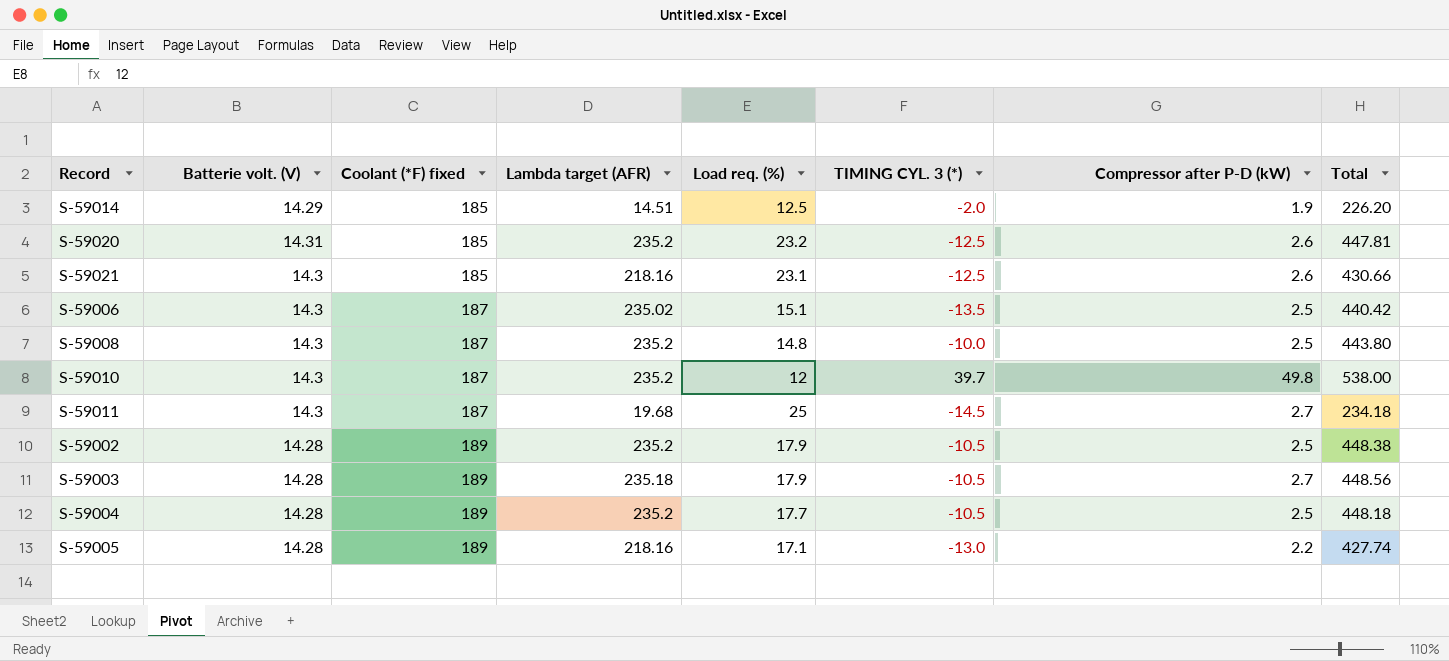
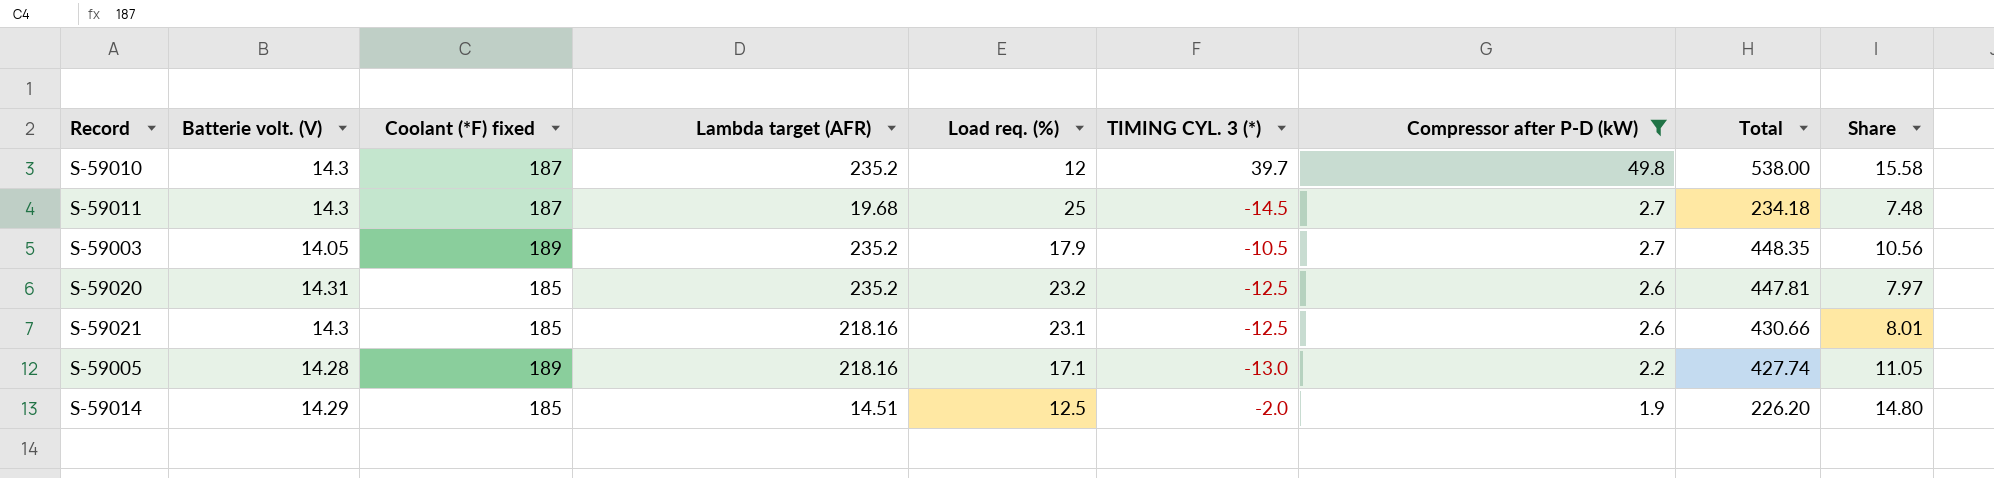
filter: none -> Compressor after P-D (kW) != 2.5
row order: Coolant (*F) fixed ascending -> Compressor after P-D (kW) descending
column Share | formula: none -> [Coolant (*F) fixed] / [Load req. (%)]
S-59003 | Batterie volt. (V): 14.28 -> 14.05
S-59003 | Lambda target (AFR): 235.18 -> 235.2
S-59003 | Total: 448.56 -> 448.35

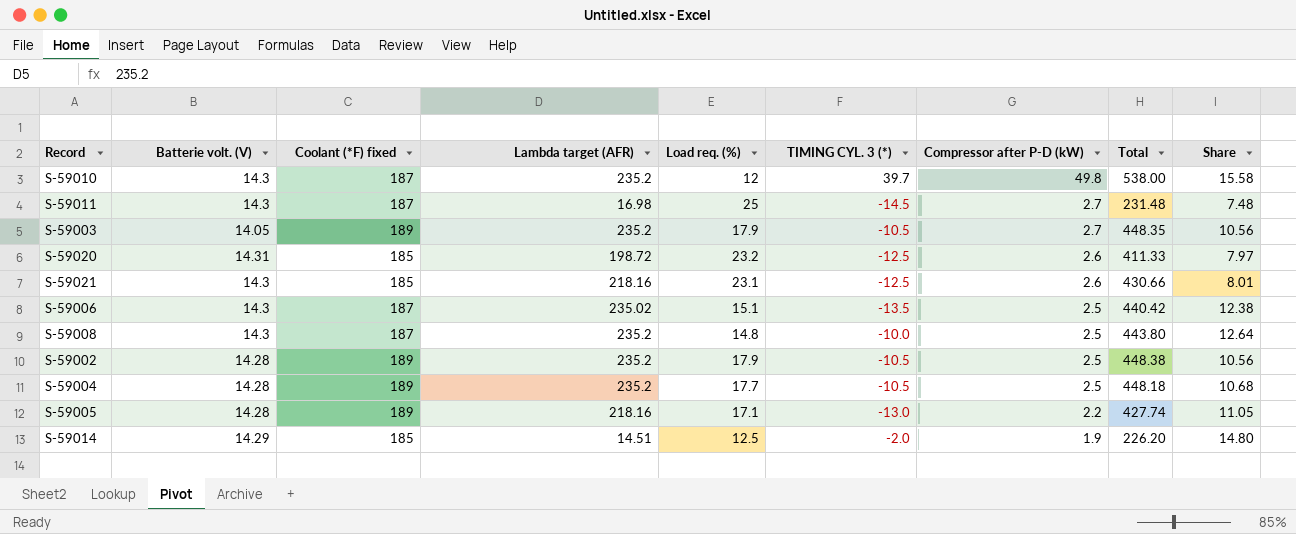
filter: Compressor after P-D (kW) != 2.5 -> none
S-59011 | Lambda target (AFR): 19.68 -> 16.98
S-59011 | Total: 234.18 -> 231.48
S-59020 | Lambda target (AFR): 235.2 -> 198.72
S-59020 | Total: 447.81 -> 411.33

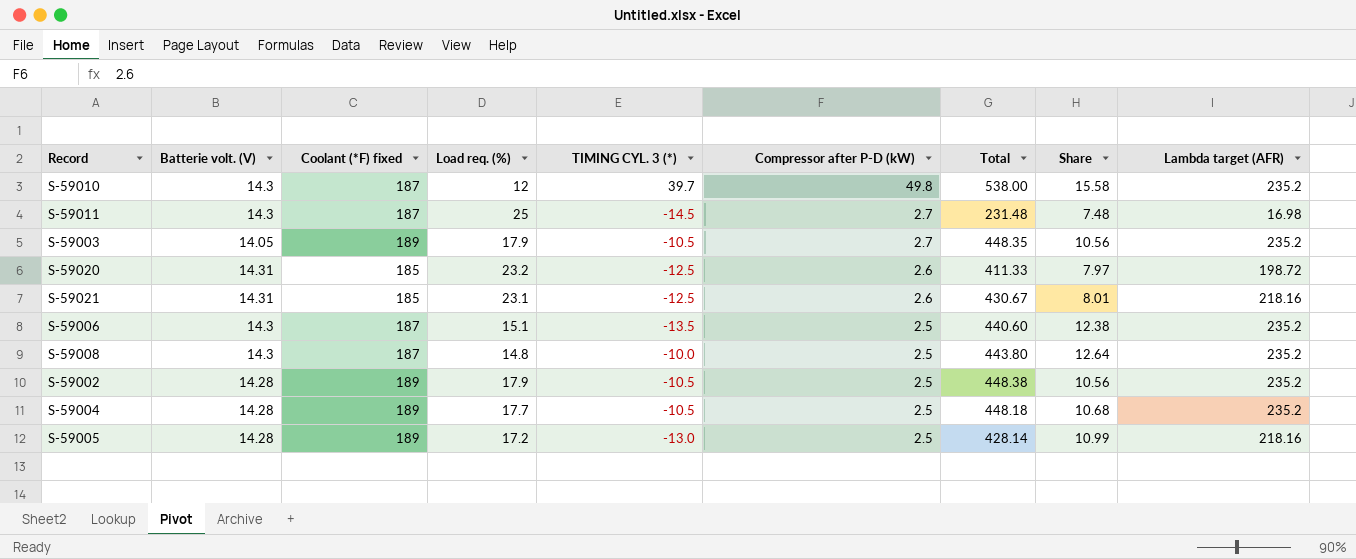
column Lambda target (AFR) | position: 4 -> 9
row S-59014: 14.29 | 185 | 14.51 | 12.5 | -2.0 | 1.9 | 226.20 | 14.80 -> none
S-59021 | Batterie volt. (V): 14.3 -> 14.31
S-59021 | Total: 430.66 -> 430.67
S-59006 | Total: 440.42 -> 440.60
S-59006 | Lambda target (AFR): 235.02 -> 235.2
S-59005 | Load req. (%): 17.1 -> 17.2
S-59005 | Compressor after P-D (kW): 2.2 -> 2.5
S-59005 | Total: 427.74 -> 428.14
S-59005 | Share: 11.05 -> 10.99

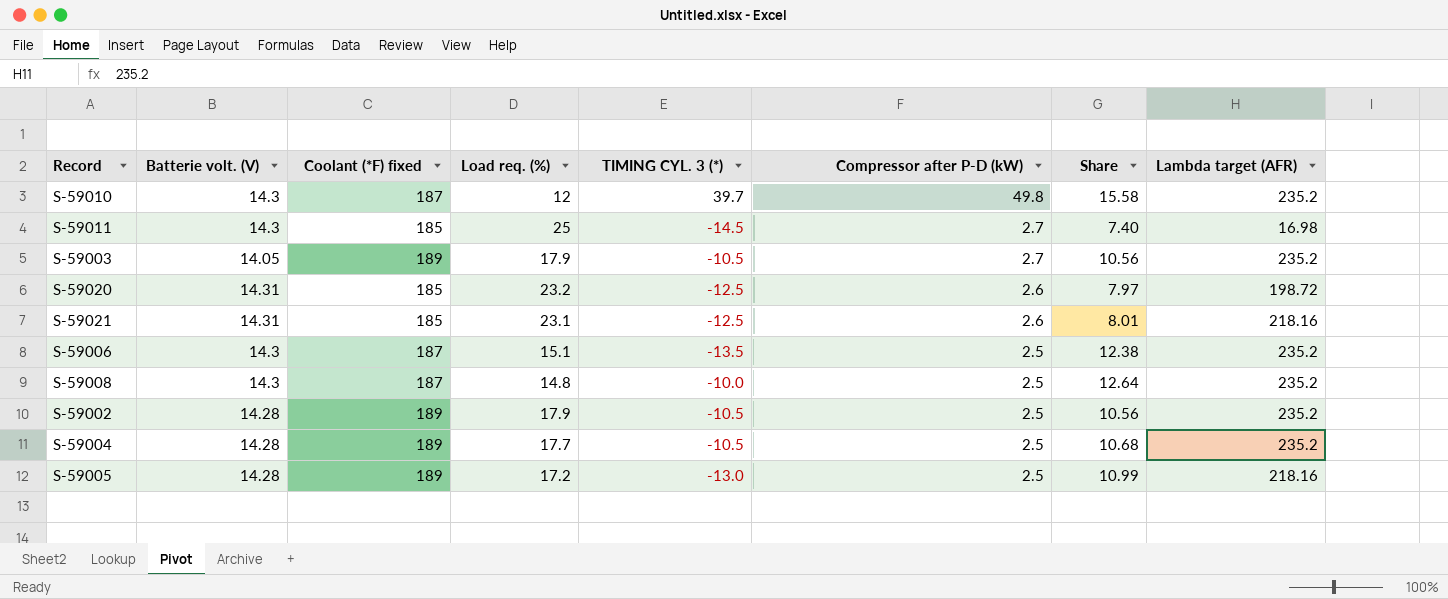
column Total | formula: [Batterie volt. (V)] + [Coolant (*F) fixed] + [Load req. (%)] + [TIMING CYL. 3 (*)] + [Compressor after P-D (kW)] + [Lambda target (AFR)] -> none
S-59011 | Coolant (*F) fixed: 187 -> 185
S-59011 | Share: 7.48 -> 7.40

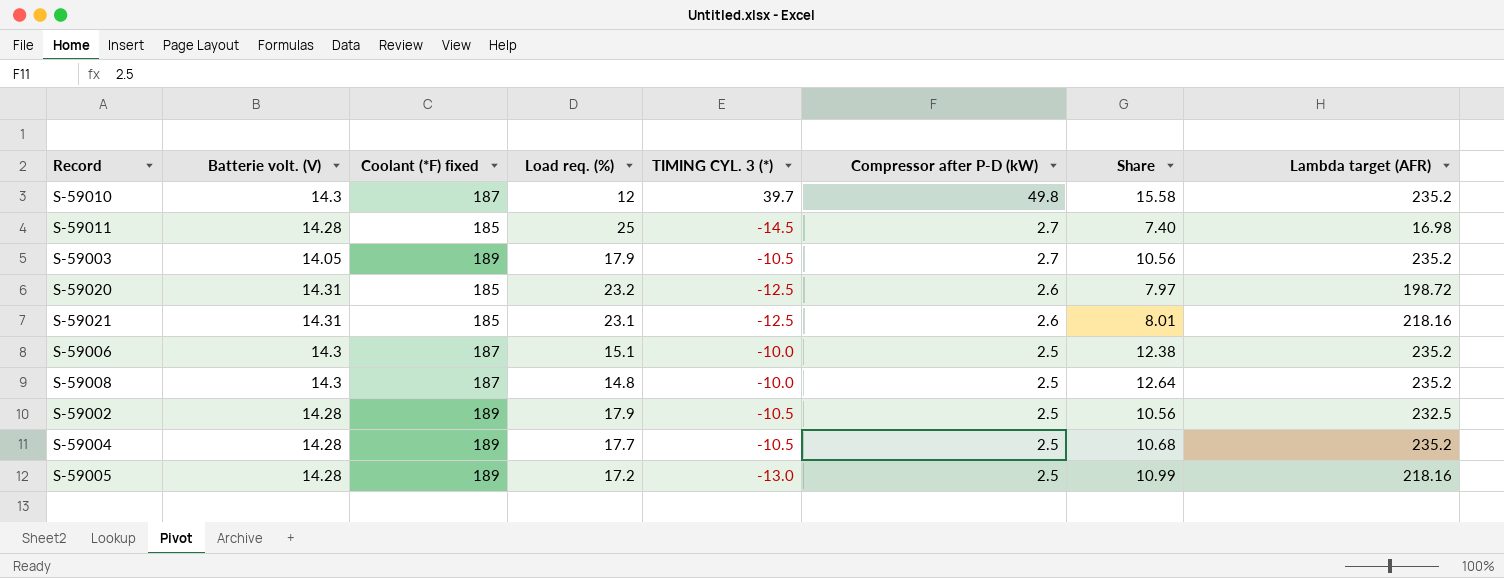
S-59011 | Batterie volt. (V): 14.3 -> 14.28
S-59006 | TIMING CYL. 3 (*): -13.5 -> -10.0
S-59002 | Lambda target (AFR): 235.2 -> 232.5

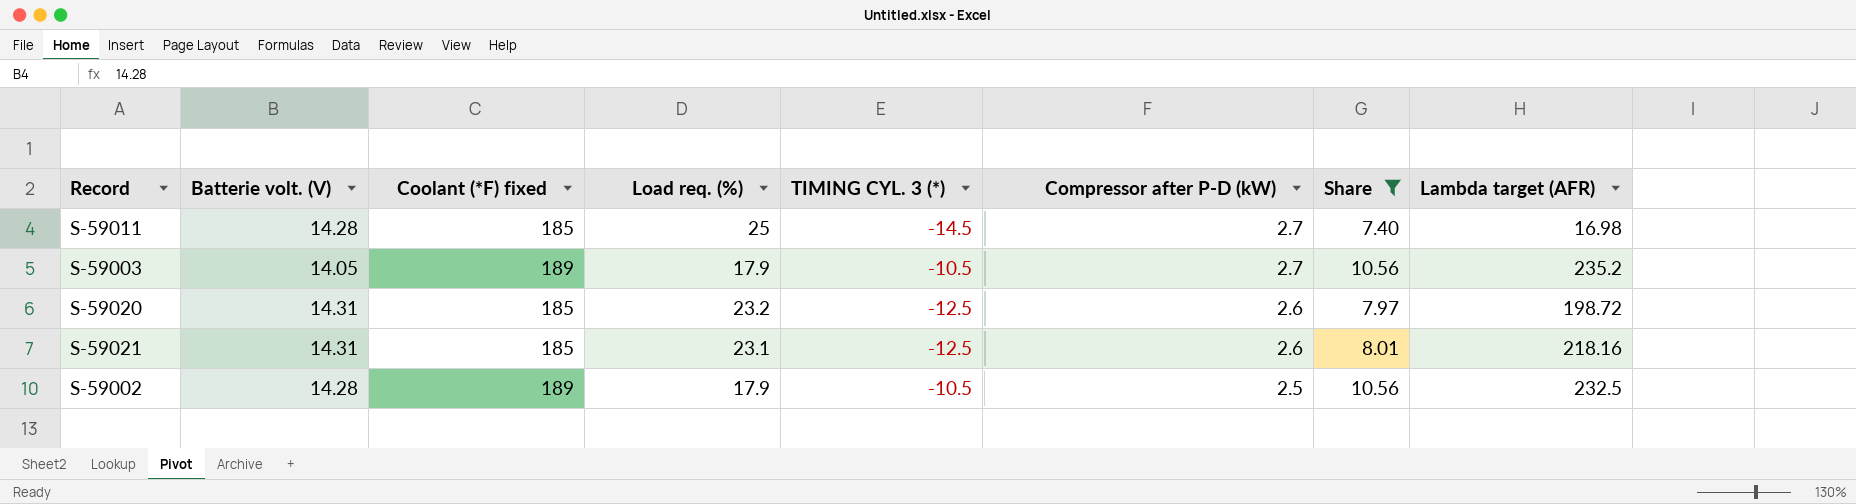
filter: none -> Share <= 10.56

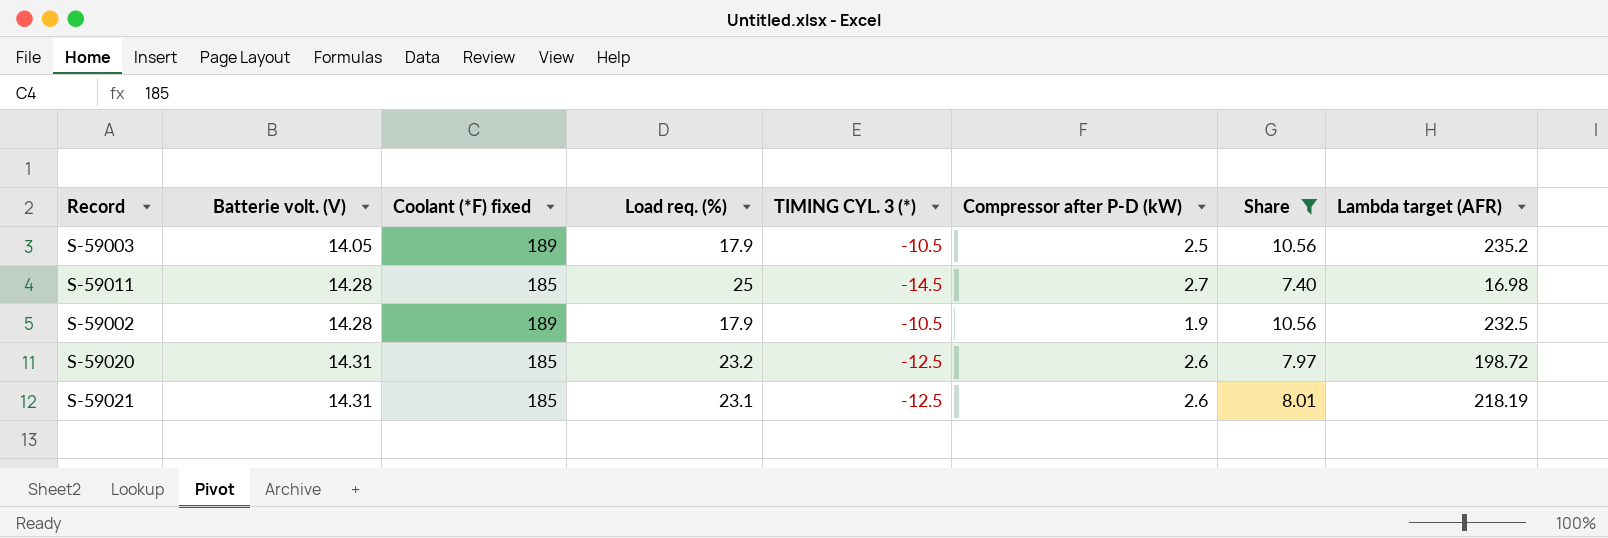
row order: Compressor after P-D (kW) descending -> Batterie volt. (V) ascending
S-59003 | Compressor after P-D (kW): 2.7 -> 2.5
S-59002 | Compressor after P-D (kW): 2.5 -> 1.9
S-59021 | Lambda target (AFR): 218.16 -> 218.19

